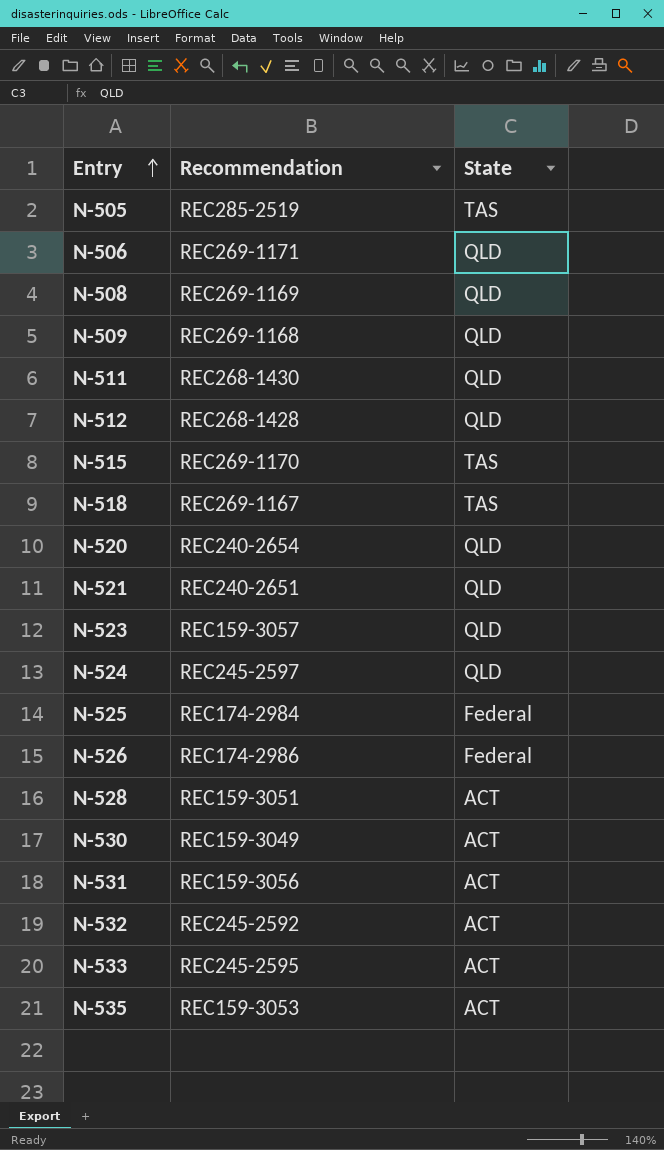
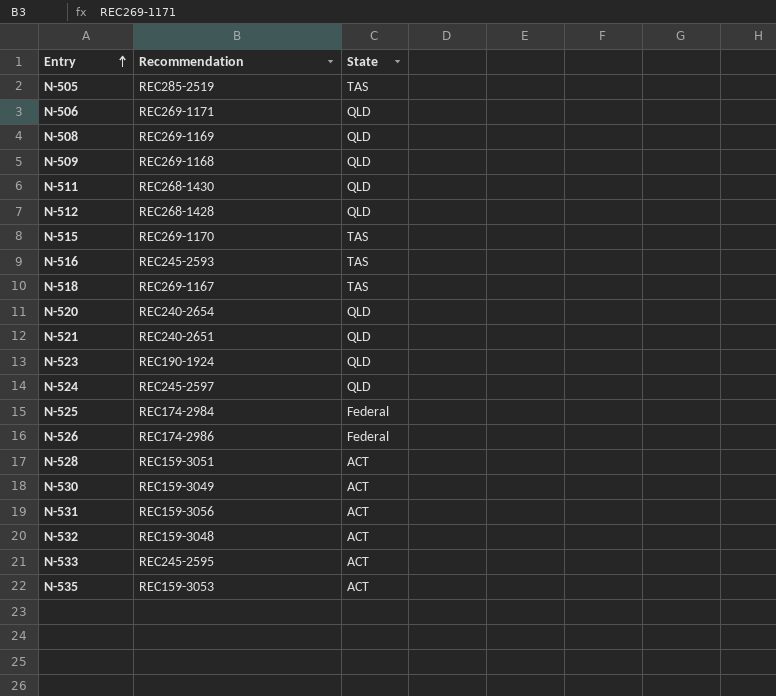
row N-516: none -> REC245-2593 | TAS
N-523 | Recommendation: REC159-3057 -> REC190-1924
N-532 | Recommendation: REC245-2592 -> REC159-3048

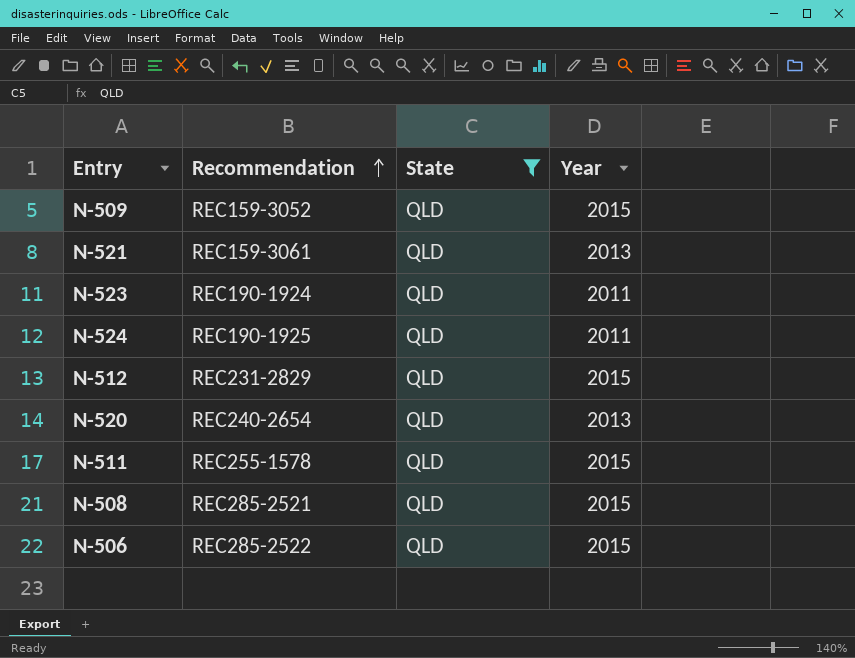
filter: none -> State = QLD
row order: Entry ascending -> Recommendation ascending
column Year | position: none -> 4
N-509 | Recommendation: REC269-1168 -> REC159-3052
N-521 | Recommendation: REC240-2651 -> REC159-3061
N-524 | Recommendation: REC245-2597 -> REC190-1925
N-512 | Recommendation: REC268-1428 -> REC231-2829
N-511 | Recommendation: REC268-1430 -> REC255-1578
N-508 | Recommendation: REC269-1169 -> REC285-2521
N-506 | Recommendation: REC269-1171 -> REC285-2522

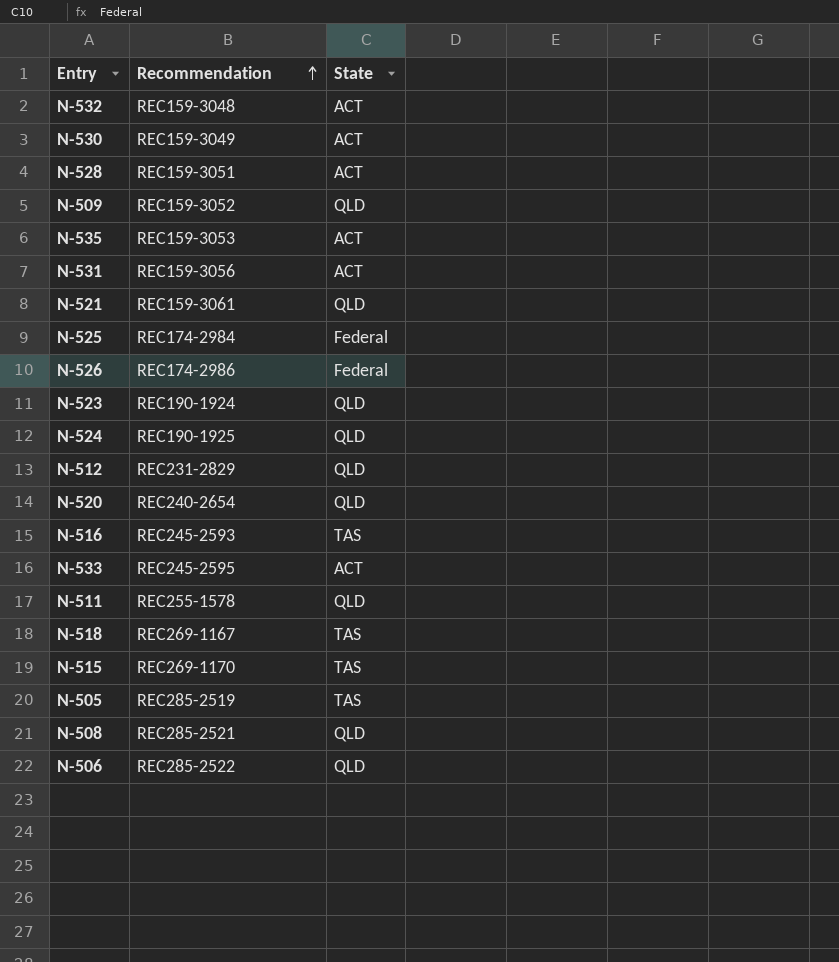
filter: State = QLD -> none
column Year | position: 4 -> none

